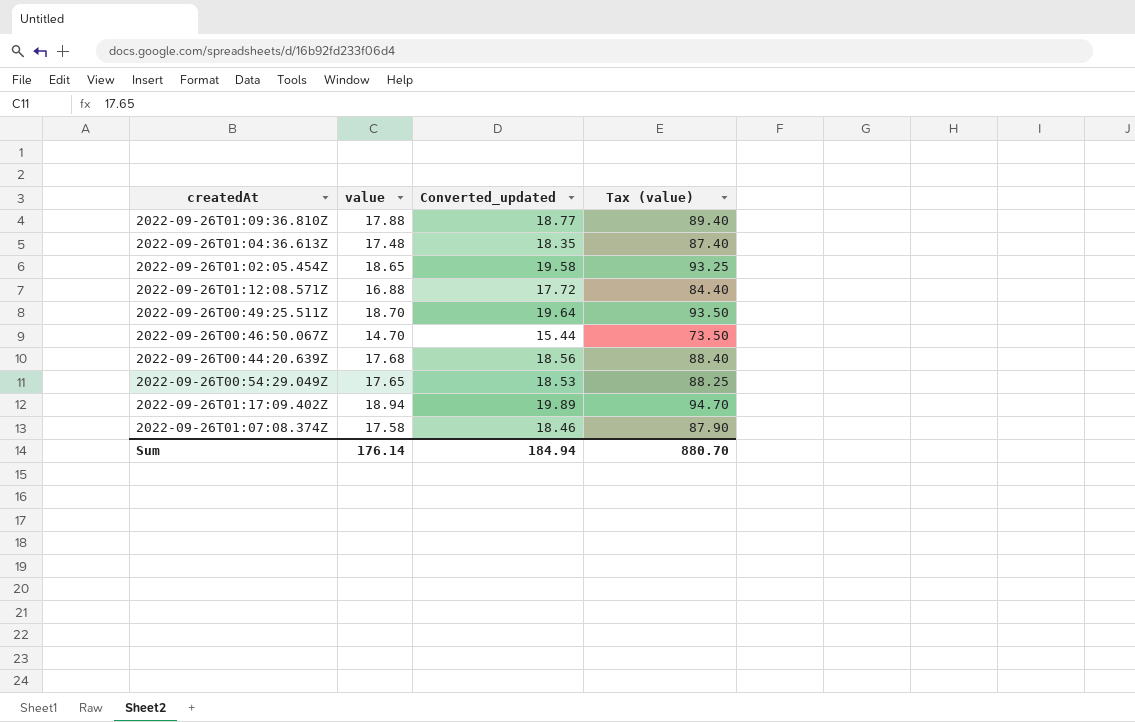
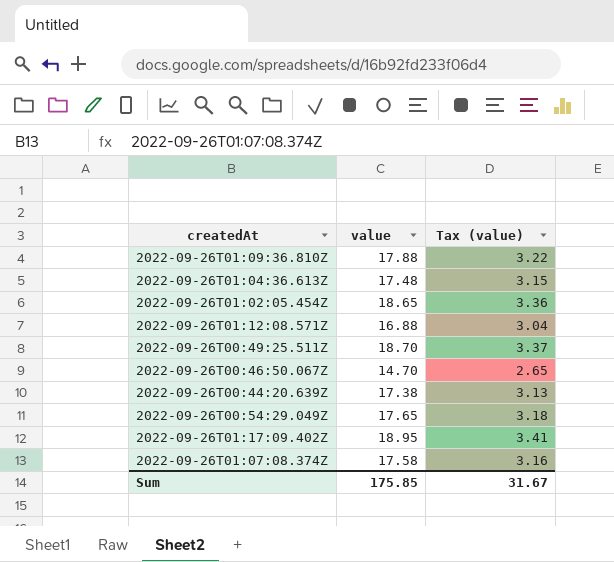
column Converted_updated | formula: [value] * 1.05 -> none
column Tax (value) | formula: [value] * 5 -> [value] * 0.18
2022-09-26T00:44:20.639Z | value: 17.68 -> 17.38
2022-09-26T01:17:09.402Z | value: 18.94 -> 18.95
Sum | value: 176.14 -> 175.85
Sum | Tax (value): 880.70 -> 31.67

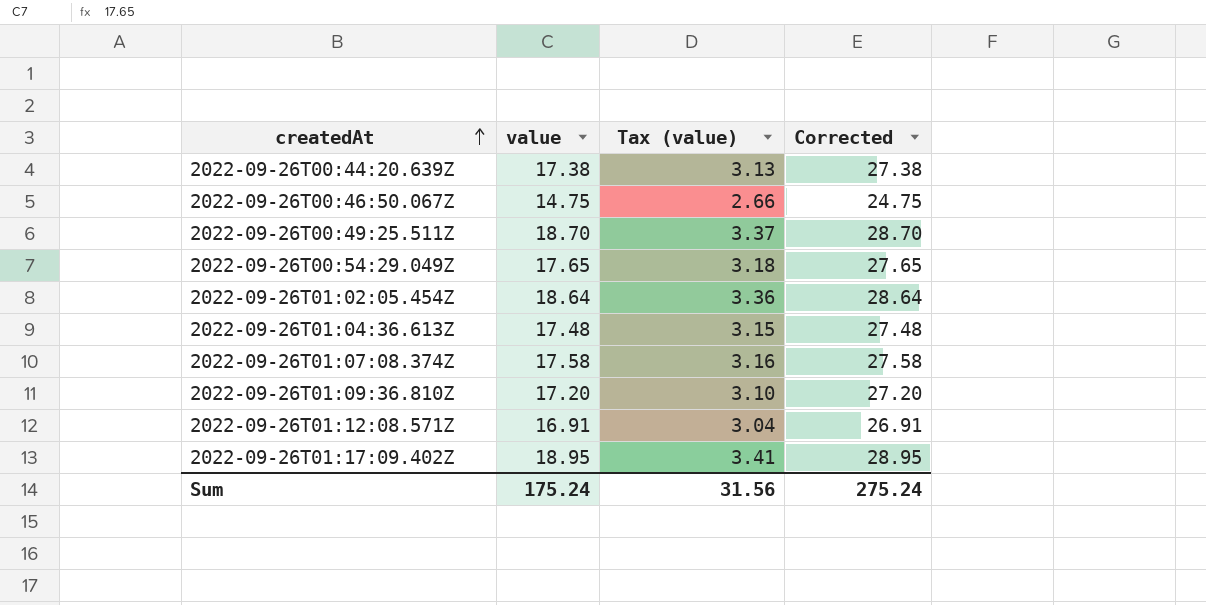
row order: none -> createdAt ascending
column Corrected | formula: none -> [value] + 10
2022-09-26T00:46:50.067Z | value: 14.70 -> 14.75
2022-09-26T00:46:50.067Z | Tax (value): 2.65 -> 2.66
2022-09-26T01:02:05.454Z | value: 18.65 -> 18.64
2022-09-26T01:09:36.810Z | value: 17.88 -> 17.20
2022-09-26T01:09:36.810Z | Tax (value): 3.22 -> 3.10
2022-09-26T01:12:08.571Z | value: 16.88 -> 16.91
Sum | value: 175.85 -> 175.24
Sum | Tax (value): 31.67 -> 31.56

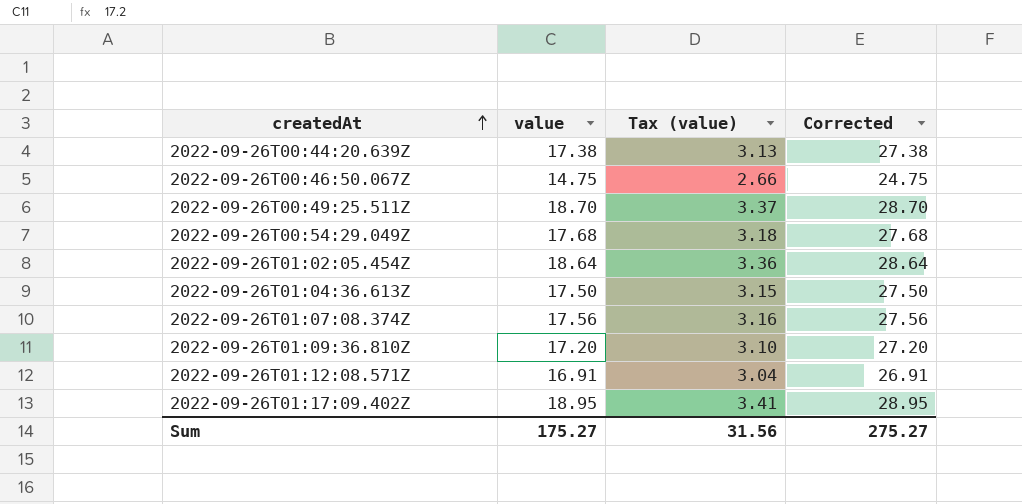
2022-09-26T00:54:29.049Z | value: 17.65 -> 17.68
2022-09-26T00:54:29.049Z | Corrected: 27.65 -> 27.68
2022-09-26T01:04:36.613Z | value: 17.48 -> 17.50
2022-09-26T01:04:36.613Z | Corrected: 27.48 -> 27.50
2022-09-26T01:07:08.374Z | value: 17.58 -> 17.56
2022-09-26T01:07:08.374Z | Corrected: 27.58 -> 27.56
Sum | value: 175.24 -> 175.27
Sum | Corrected: 275.24 -> 275.27

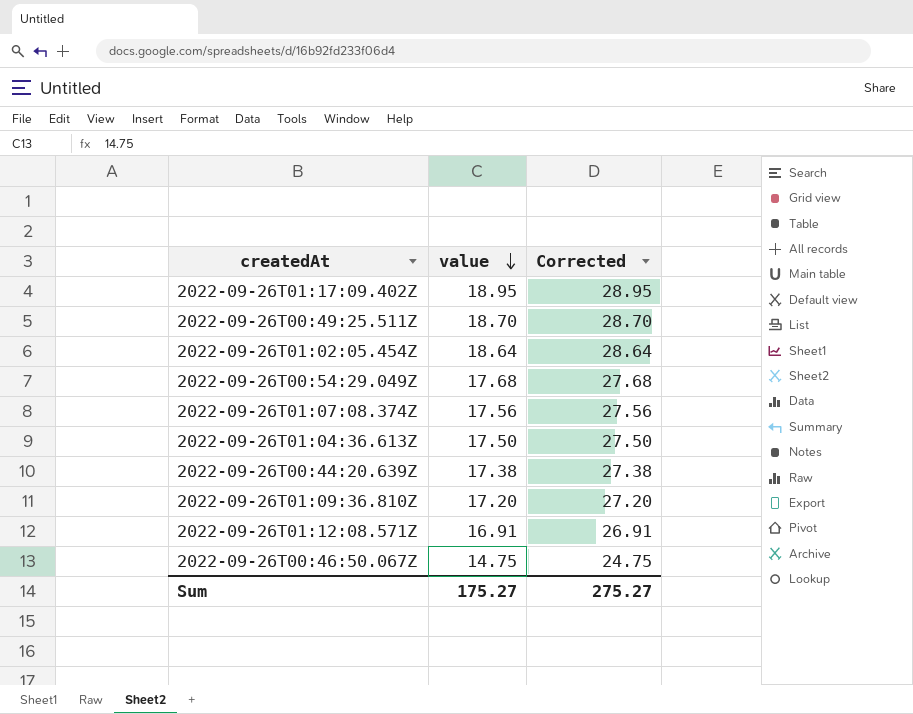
row order: createdAt ascending -> value descending
column Tax (value) | formula: [value] * 0.18 -> none

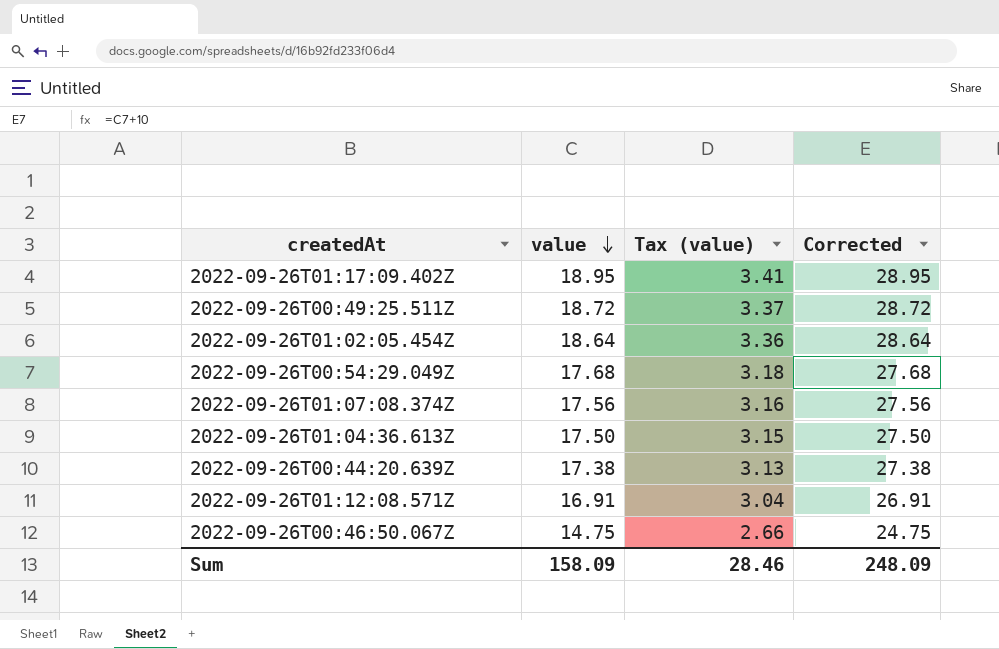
column Tax (value) | formula: none -> [value] * 0.18
row 2022-09-26T01:09:36.810Z: 17.20 | 27.20 -> none
2022-09-26T00:49:25.511Z | value: 18.70 -> 18.72
2022-09-26T00:49:25.511Z | Corrected: 28.70 -> 28.72
Sum | value: 175.27 -> 158.09
Sum | Corrected: 275.27 -> 248.09

